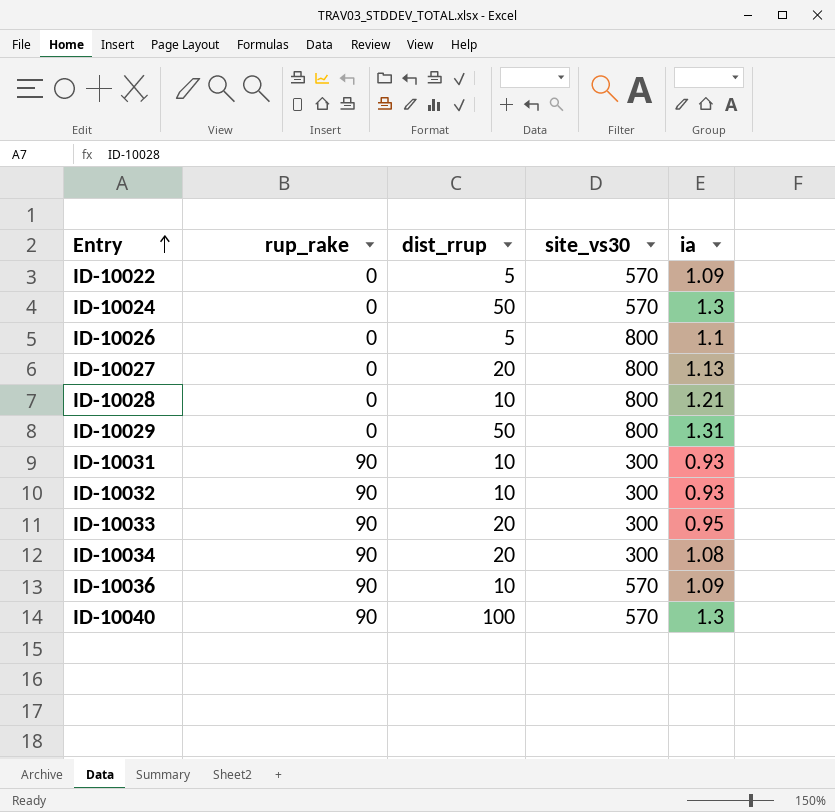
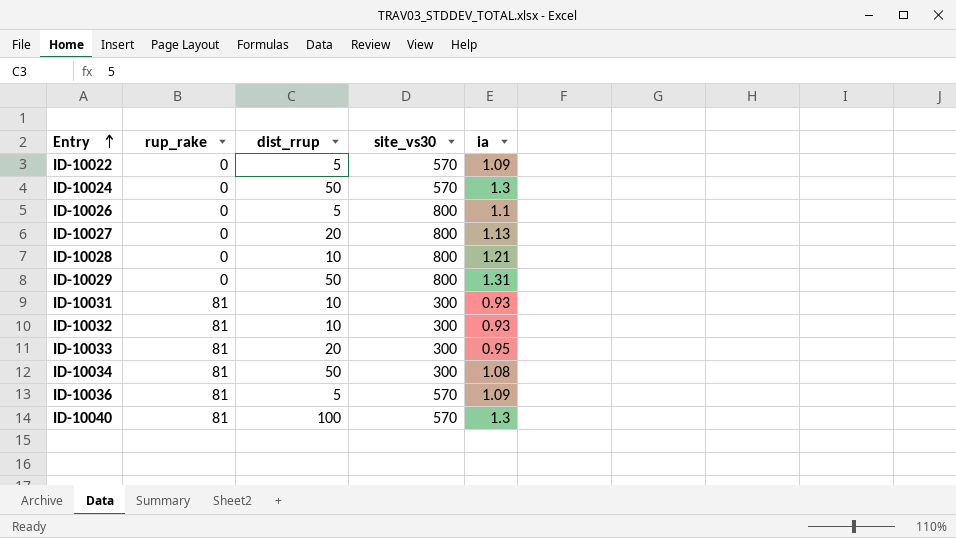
ID-10031 | rup_rake: 90 -> 81
ID-10032 | rup_rake: 90 -> 81
ID-10033 | rup_rake: 90 -> 81
ID-10034 | rup_rake: 90 -> 81
ID-10034 | dist_rrup: 20 -> 50
ID-10036 | rup_rake: 90 -> 81
ID-10036 | dist_rrup: 10 -> 5
ID-10040 | rup_rake: 90 -> 81

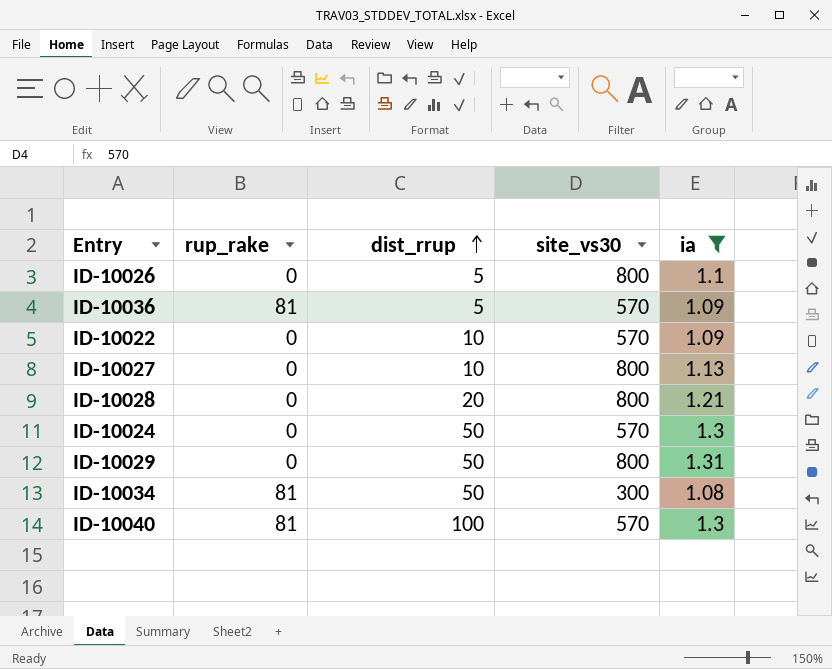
filter: none -> ia >= 1.08
row order: Entry ascending -> dist_rrup ascending
ID-10022 | dist_rrup: 5 -> 10
ID-10027 | dist_rrup: 20 -> 10
ID-10028 | dist_rrup: 10 -> 20

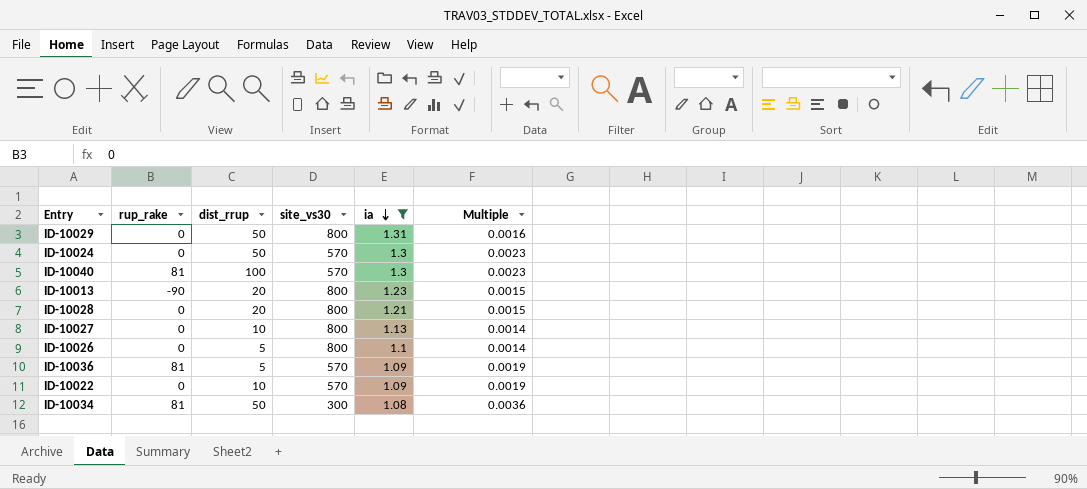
row order: dist_rrup ascending -> ia descending
column Multiple | formula: none -> [ia] / [site_vs30]
row ID-10013: none -> -90 | 20 | 800 | 1.23 | 0.0015

